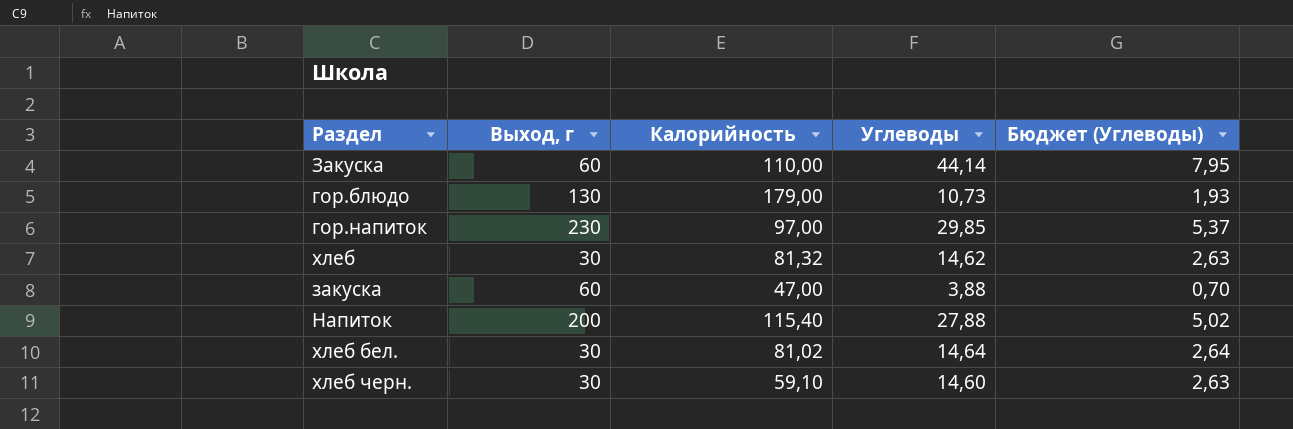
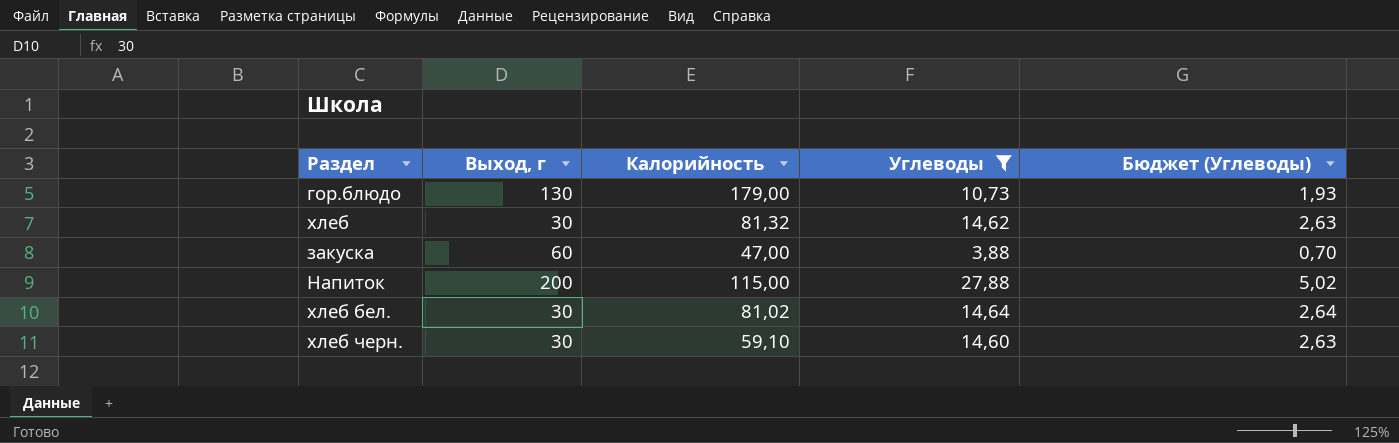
filter: none -> Углеводы <= 27,88
Напиток | Калорийность: 115,40 -> 115,00

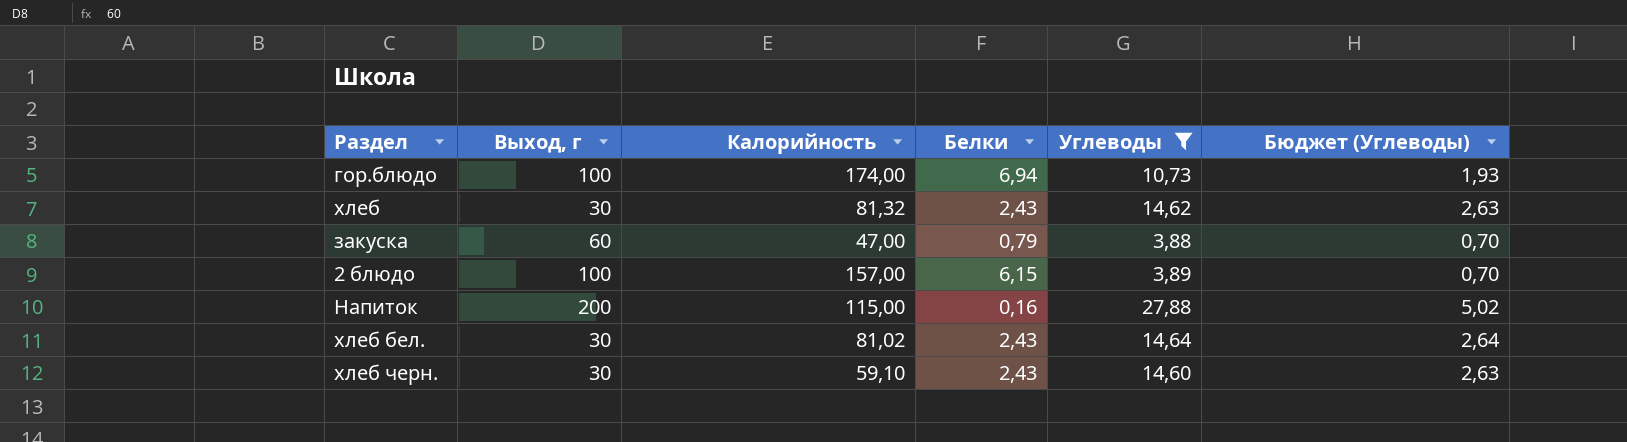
column Белки | position: none -> 4
гор.блюдо | Выход, г: 130 -> 100
гор.блюдо | Калорийность: 179,00 -> 174,00
row 2 блюдо: none -> 100 | 157,00 | 6,15 | 3,89 | 0,70

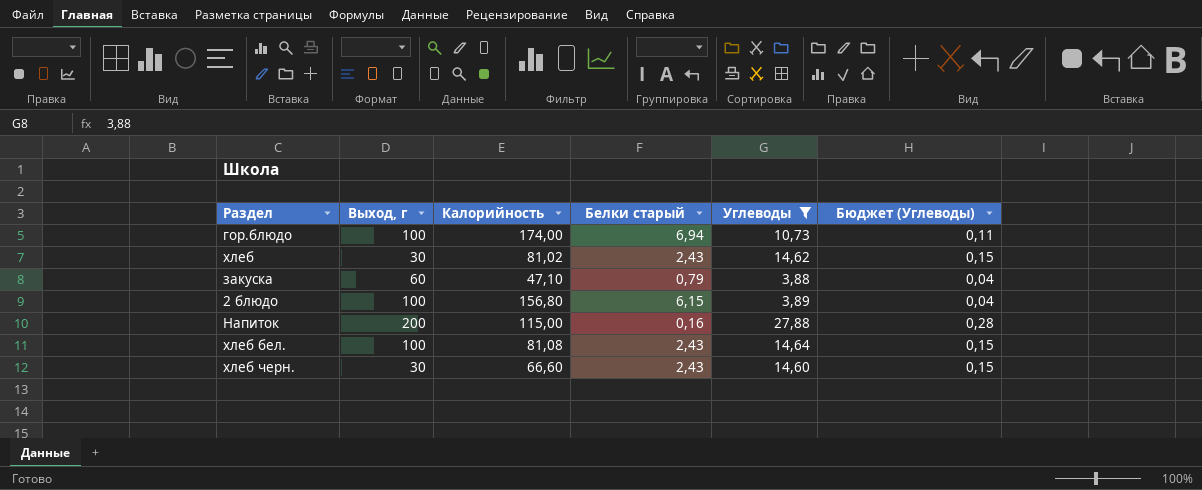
column name: Белки -> Белки старый
column Бюджет (Углеводы) | formula: [Углеводы] * 0,18 -> [Углеводы] * 0,01
хлеб | Калорийность: 81,32 -> 81,02
закуска | Калорийность: 47,00 -> 47,10
2 блюдо | Калорийность: 157,00 -> 156,80
хлеб бел. | Выход, г: 30 -> 100
хлеб бел. | Калорийность: 81,02 -> 81,08
хлеб черн. | Калорийность: 59,10 -> 66,60

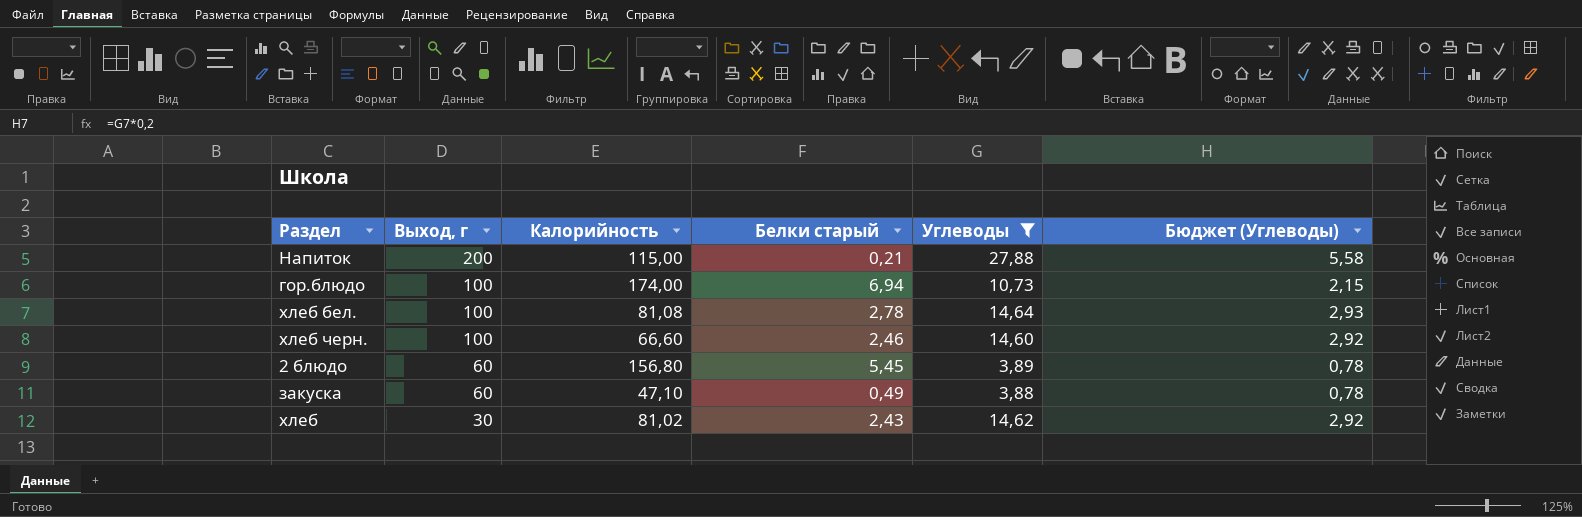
row order: none -> Выход, г descending
column Бюджет (Углеводы) | formula: [Углеводы] * 0,01 -> [Углеводы] * 0,2
Напиток | Белки старый: 0,16 -> 0,21
хлеб бел. | Белки старый: 2,43 -> 2,78
хлеб черн. | Выход, г: 30 -> 100
хлеб черн. | Белки старый: 2,43 -> 2,46
2 блюдо | Выход, г: 100 -> 60
2 блюдо | Белки старый: 6,15 -> 5,45
закуска | Белки старый: 0,79 -> 0,49

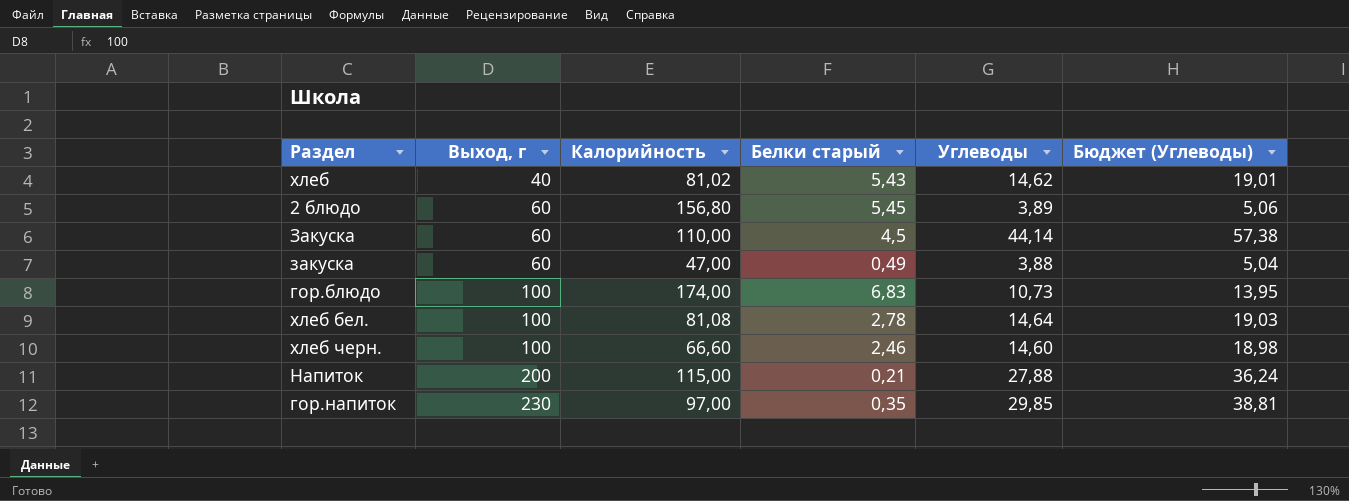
filter: Углеводы <= 27,88 -> none
row order: Выход, г descending -> Выход, г ascending
column Бюджет (Углеводы) | formula: [Углеводы] * 0,2 -> [Углеводы] * 1,3
хлеб | Выход, г: 30 -> 40
хлеб | Белки старый: 2,43 -> 5,43
закуска | Калорийность: 47,10 -> 47,00
гор.блюдо | Белки старый: 6,94 -> 6,83

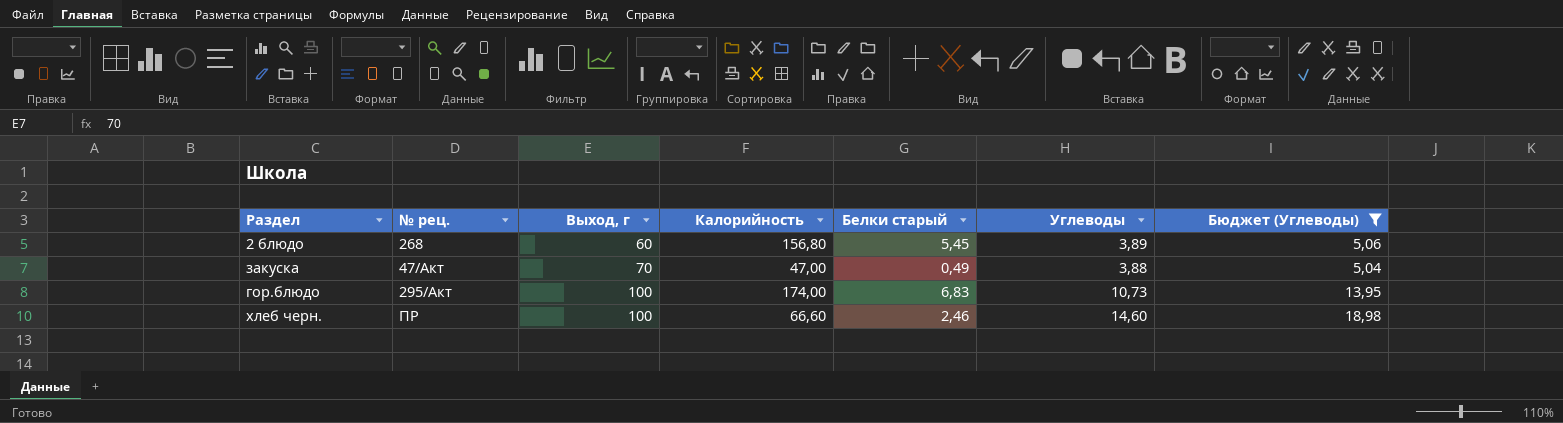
filter: none -> Бюджет (Углеводы) <= 18,98
column № рец. | position: none -> 2
закуска | Выход, г: 60 -> 70

